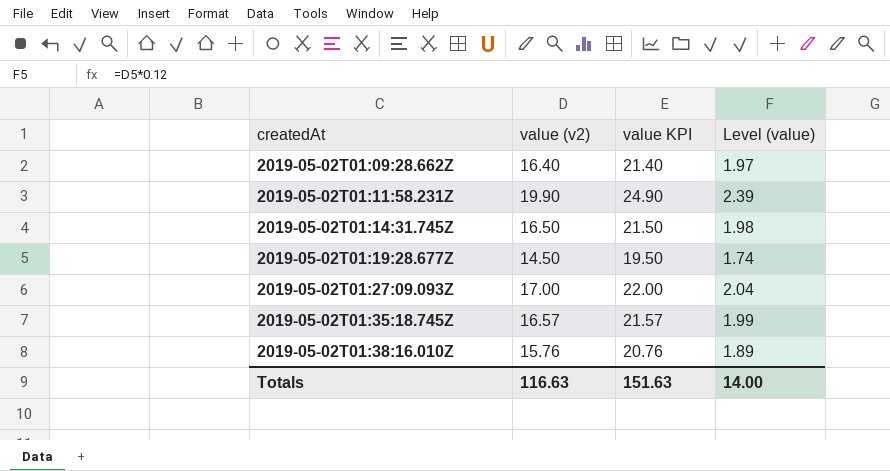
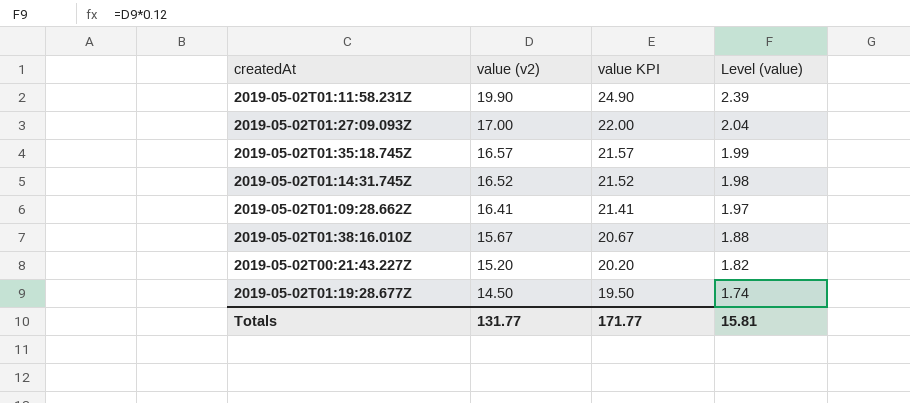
row order: createdAt ascending -> value (v2) descending
2019-05-02T01:14:31.745Z | value (v2): 16.50 -> 16.52
2019-05-02T01:14:31.745Z | value KPI: 21.50 -> 21.52
2019-05-02T01:09:28.662Z | value (v2): 16.40 -> 16.41
2019-05-02T01:09:28.662Z | value KPI: 21.40 -> 21.41
2019-05-02T01:38:16.010Z | value (v2): 15.76 -> 15.67
2019-05-02T01:38:16.010Z | value KPI: 20.76 -> 20.67
2019-05-02T01:38:16.010Z | Level (value): 1.89 -> 1.88
row 2019-05-02T00:21:43.227Z: none -> 15.20 | 20.20 | 1.82
Totals | value (v2): 116.63 -> 131.77
Totals | value KPI: 151.63 -> 171.77
Totals | Level (value): 14.00 -> 15.81

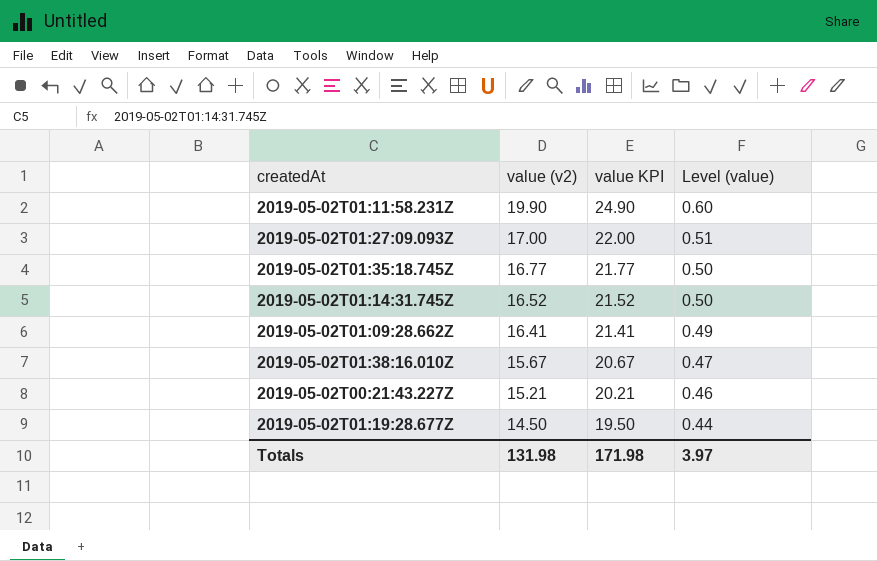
column Level (value) | formula: [value (v2)] * 0.12 -> [value (v2)] * 0.03
2019-05-02T01:35:18.745Z | value (v2): 16.57 -> 16.77
2019-05-02T01:35:18.745Z | value KPI: 21.57 -> 21.77
2019-05-02T00:21:43.227Z | value (v2): 15.20 -> 15.21
2019-05-02T00:21:43.227Z | value KPI: 20.20 -> 20.21
Totals | value (v2): 131.77 -> 131.98
Totals | value KPI: 171.77 -> 171.98
Totals | Level (value): 15.81 -> 3.97

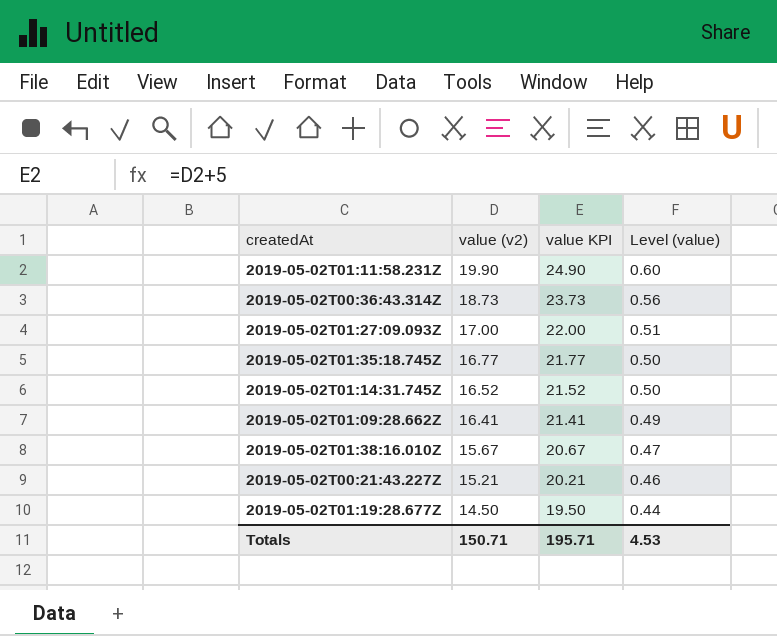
row 2019-05-02T00:36:43.314Z: none -> 18.73 | 23.73 | 0.56
Totals | value (v2): 131.98 -> 150.71
Totals | value KPI: 171.98 -> 195.71
Totals | Level (value): 3.97 -> 4.53

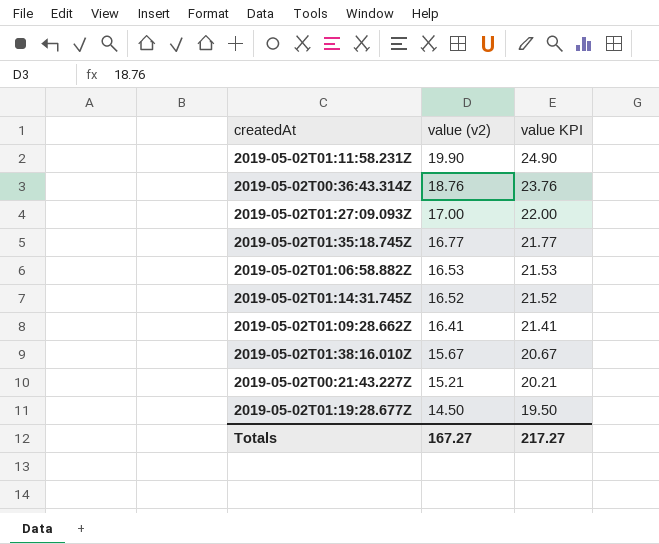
column Level (value) | formula: [value (v2)] * 0.03 -> none
2019-05-02T00:36:43.314Z | value (v2): 18.73 -> 18.76
2019-05-02T00:36:43.314Z | value KPI: 23.73 -> 23.76
row 2019-05-02T01:06:58.882Z: none -> 16.53 | 21.53
Totals | value (v2): 150.71 -> 167.27
Totals | value KPI: 195.71 -> 217.27

